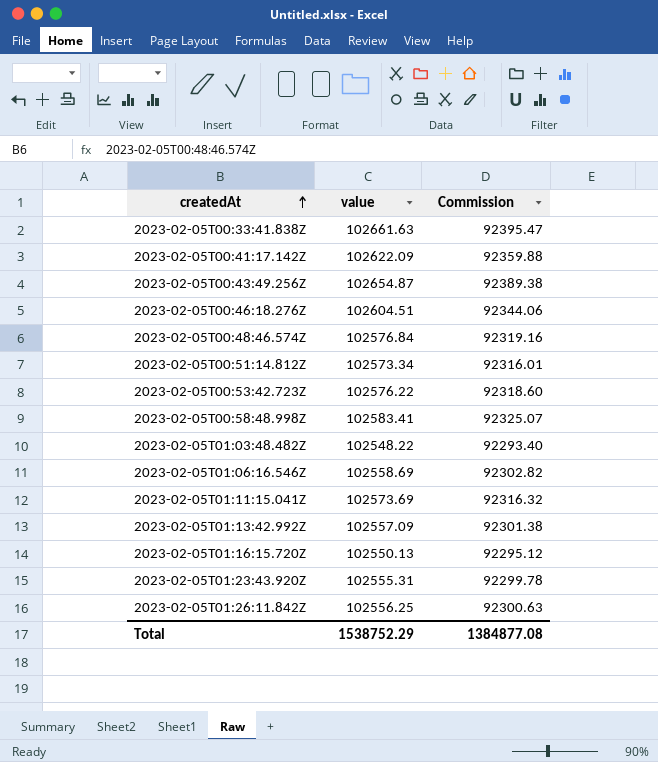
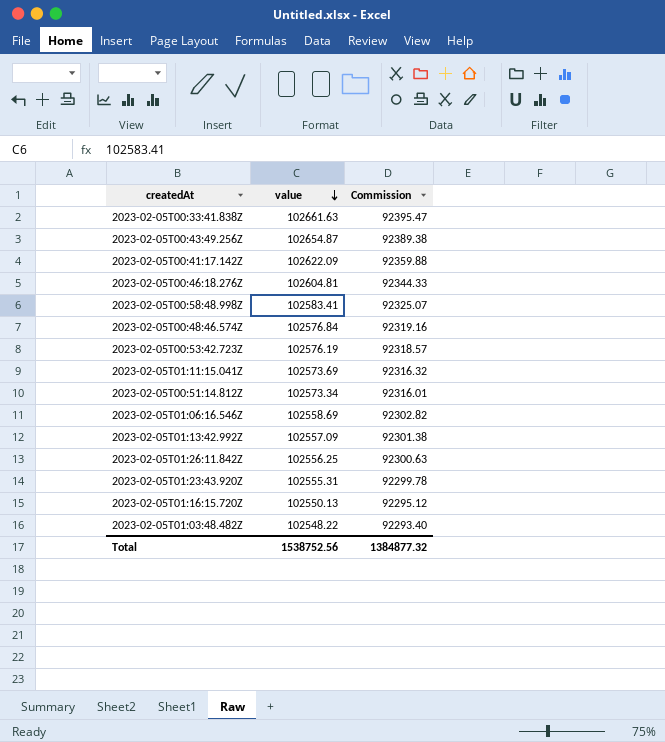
row order: createdAt ascending -> value descending
2023-02-05T00:46:18.276Z | value: 102604.51 -> 102604.81
2023-02-05T00:46:18.276Z | Commission: 92344.06 -> 92344.33
2023-02-05T00:53:42.723Z | value: 102576.22 -> 102576.19
2023-02-05T00:53:42.723Z | Commission: 92318.60 -> 92318.57
Total | value: 1538752.29 -> 1538752.56
Total | Commission: 1384877.08 -> 1384877.32

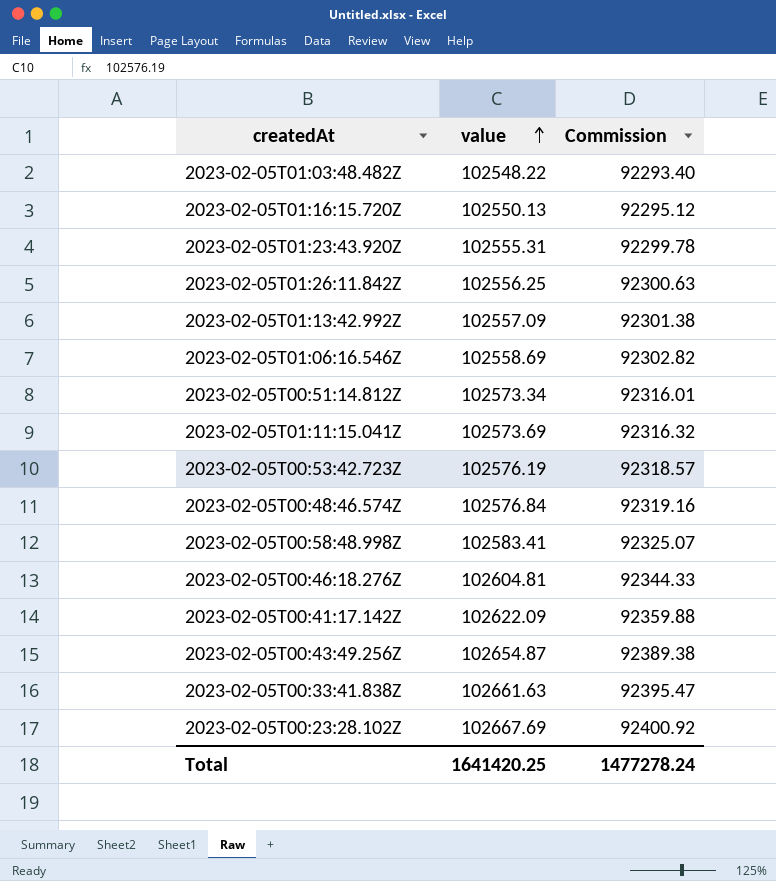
row order: value descending -> value ascending
row 2023-02-05T00:23:28.102Z: none -> 102667.69 | 92400.92
Total | value: 1538752.56 -> 1641420.25
Total | Commission: 1384877.32 -> 1477278.24

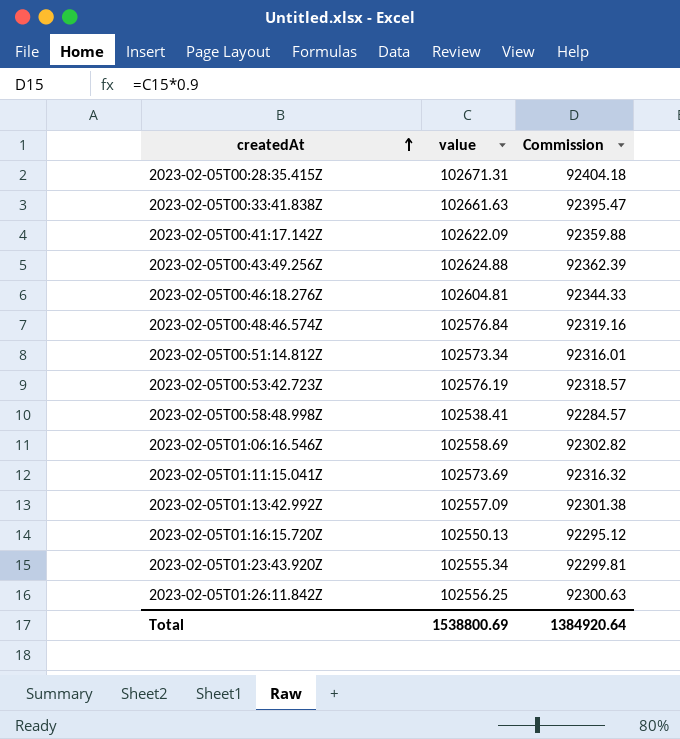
row order: value ascending -> createdAt ascending
row 2023-02-05T01:03:48.482Z: 102548.22 | 92293.40 -> none
row 2023-02-05T00:23:28.102Z: 102667.69 | 92400.92 -> none
row 2023-02-05T00:28:35.415Z: none -> 102671.31 | 92404.18
2023-02-05T00:43:49.256Z | value: 102654.87 -> 102624.88
2023-02-05T00:43:49.256Z | Commission: 92389.38 -> 92362.39
2023-02-05T00:58:48.998Z | value: 102583.41 -> 102538.41
2023-02-05T00:58:48.998Z | Commission: 92325.07 -> 92284.57
2023-02-05T01:23:43.920Z | value: 102555.31 -> 102555.34
2023-02-05T01:23:43.920Z | Commission: 92299.78 -> 92299.81
Total | value: 1641420.25 -> 1538800.69
Total | Commission: 1477278.24 -> 1384920.64

